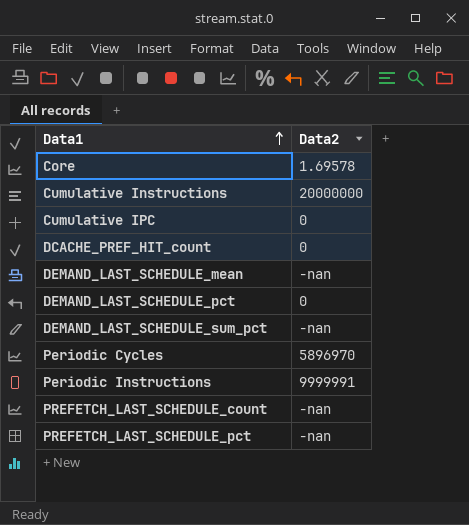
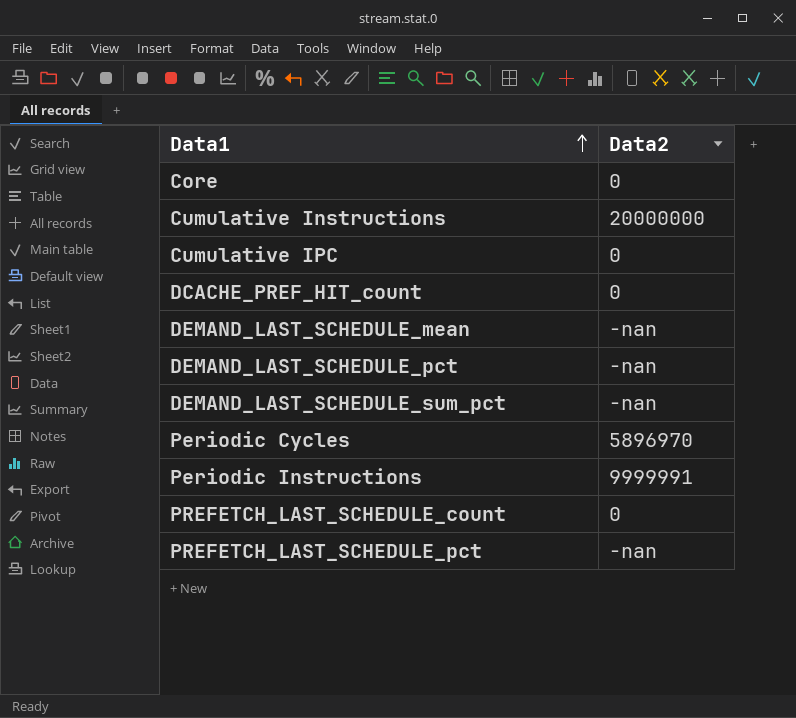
Core | Data2: 1.69578 -> 0
DEMAND_LAST_SCHEDULE_pct | Data2: 0 -> -nan
PREFETCH_LAST_SCHEDULE_count | Data2: -nan -> 0

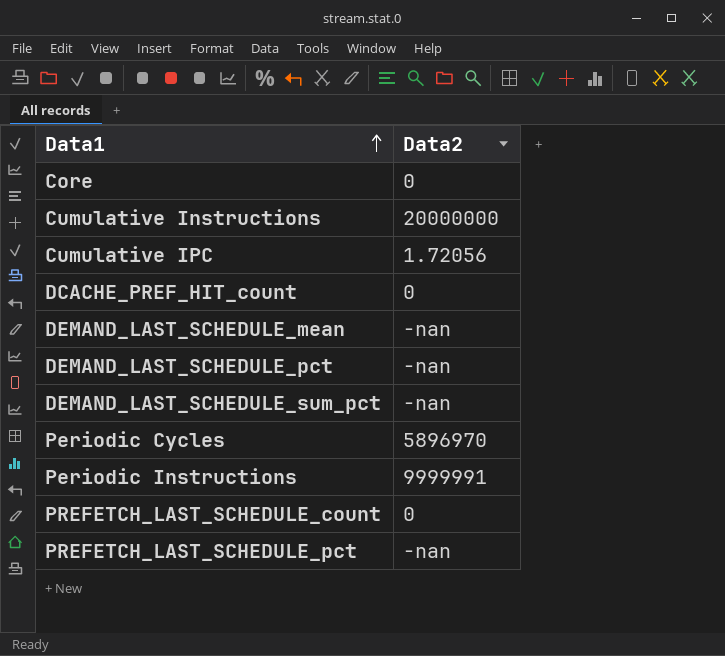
Cumulative IPC | Data2: 0 -> 1.72056

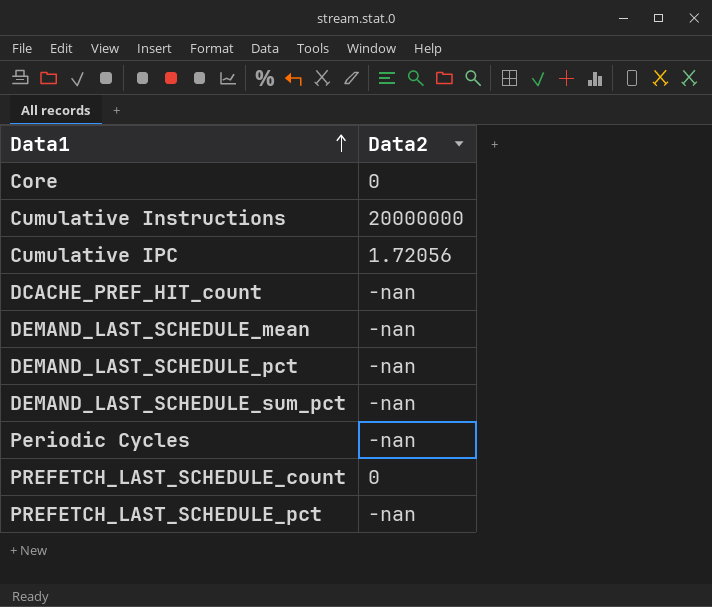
row Periodic Instructions: 9999991 -> none
DCACHE_PREF_HIT_count | Data2: 0 -> -nan
Periodic Cycles | Data2: 5896970 -> -nan

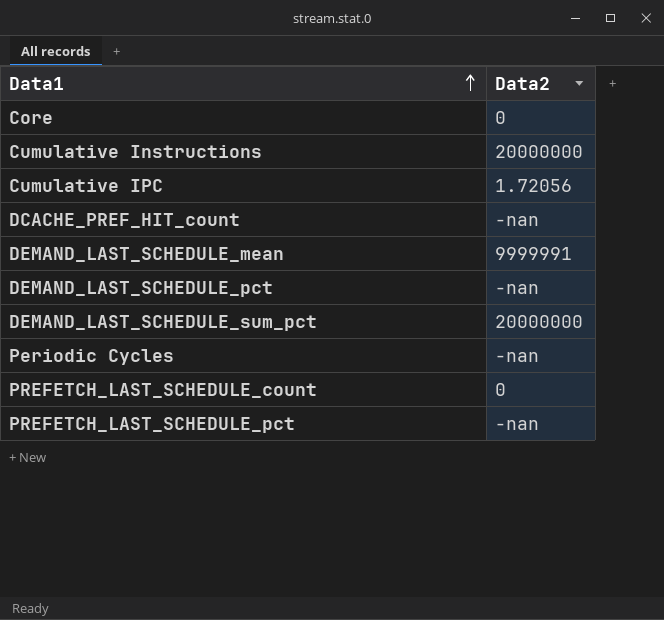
DEMAND_LAST_SCHEDULE_mean | Data2: -nan -> 9999991
DEMAND_LAST_SCHEDULE_sum_pct | Data2: -nan -> 20000000

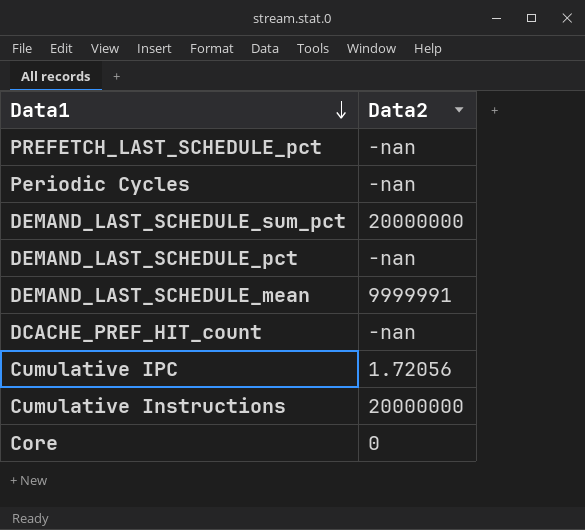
row order: Data1 ascending -> Data1 descending
row PREFETCH_LAST_SCHEDULE_count: 0 -> none

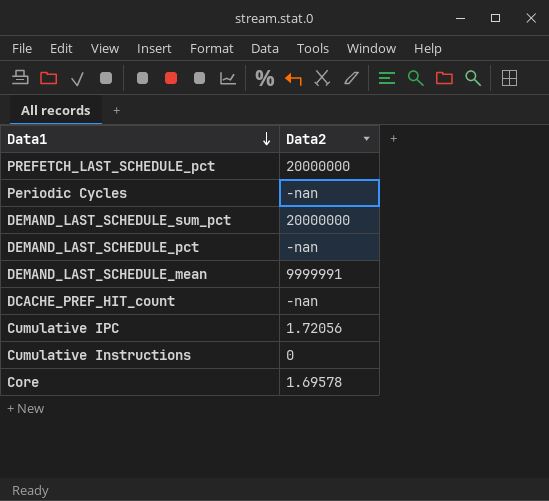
PREFETCH_LAST_SCHEDULE_pct | Data2: -nan -> 20000000
Cumulative Instructions | Data2: 20000000 -> 0
Core | Data2: 0 -> 1.69578

